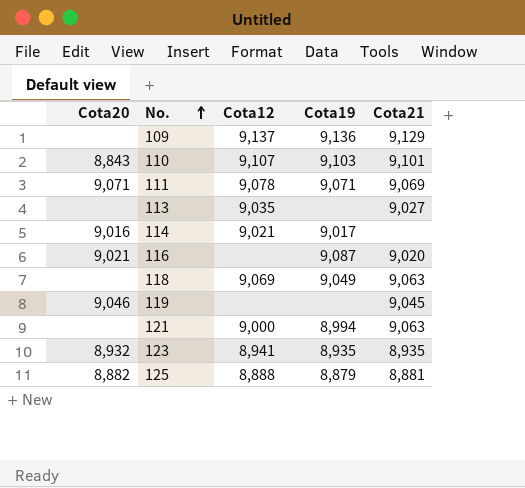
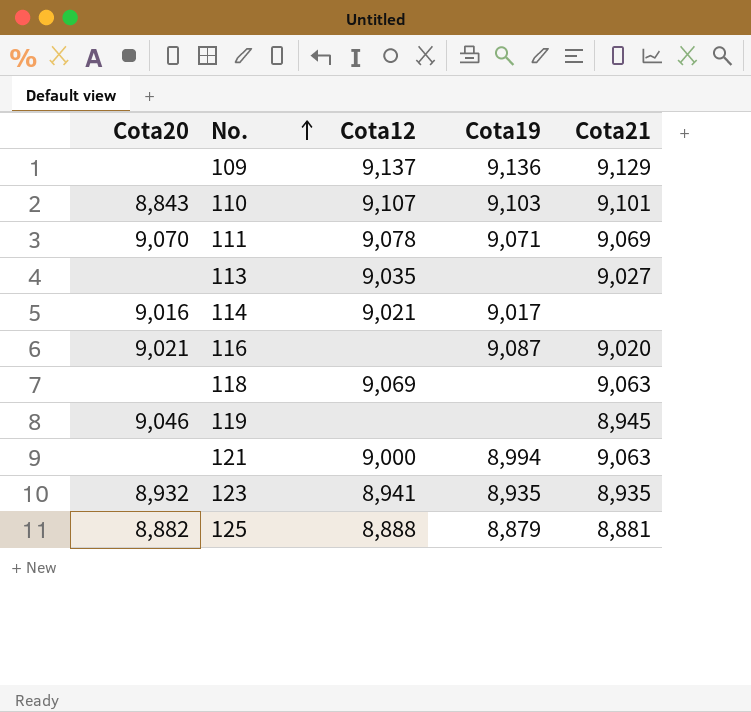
111 | Cota20: 9,071 -> 9,070
118 | Cota19: 9,049 -> none
119 | Cota21: 9,045 -> 8,945

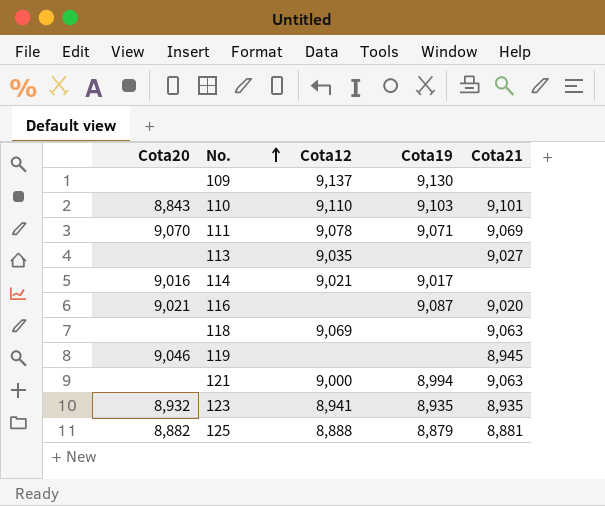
109 | Cota19: 9,136 -> 9,130
109 | Cota21: 9,129 -> none
110 | Cota12: 9,107 -> 9,110

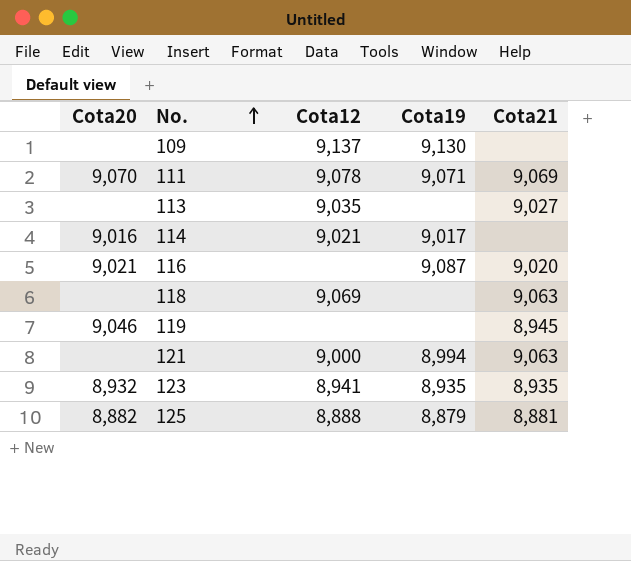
row 110: 8,843 | 9,110 | 9,103 | 9,101 -> none

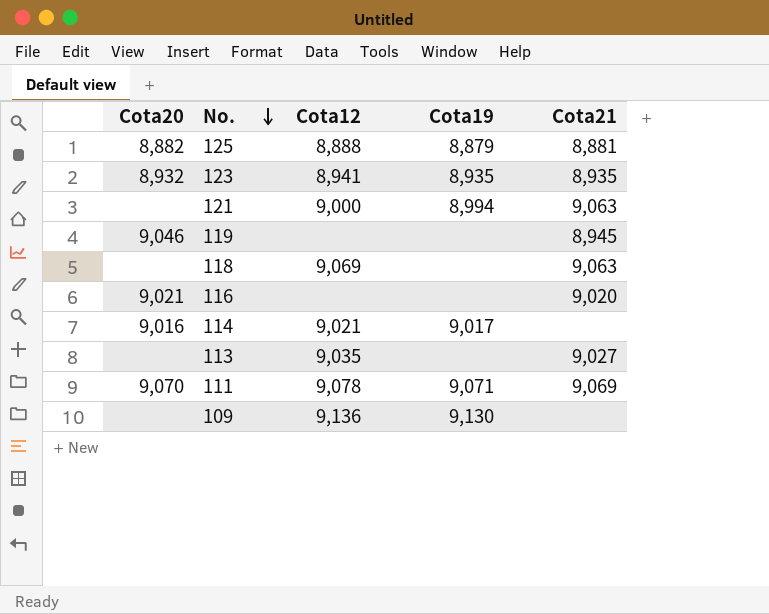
row order: No. ascending -> No. descending
116 | Cota19: 9,087 -> none
109 | Cota12: 9,137 -> 9,136

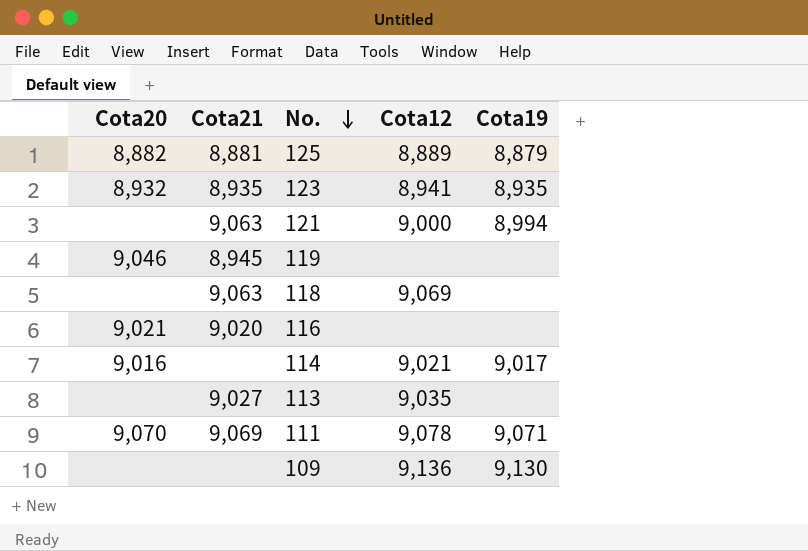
column Cota21 | position: 5 -> 2
125 | Cota12: 8,888 -> 8,889

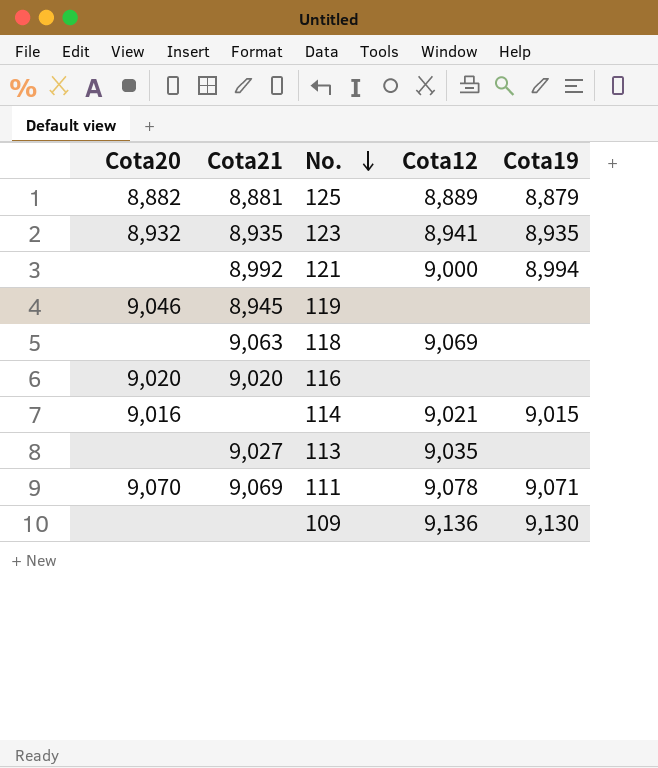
121 | Cota21: 9,063 -> 8,992
116 | Cota20: 9,021 -> 9,020
114 | Cota19: 9,017 -> 9,015

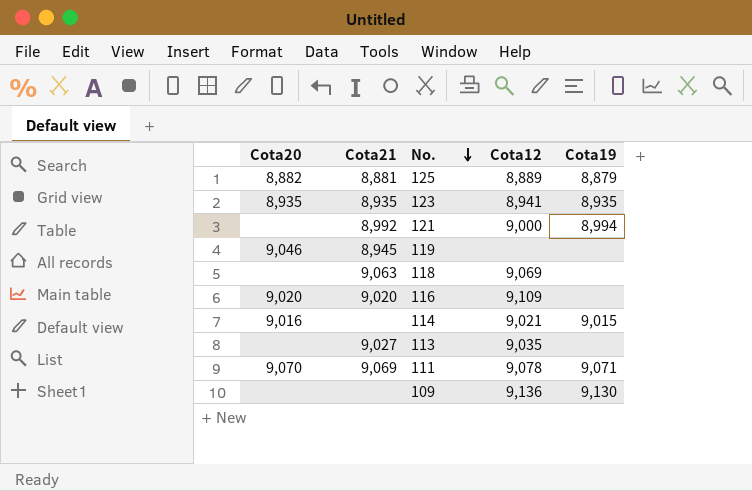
123 | Cota20: 8,932 -> 8,935
116 | Cota12: none -> 9,109

